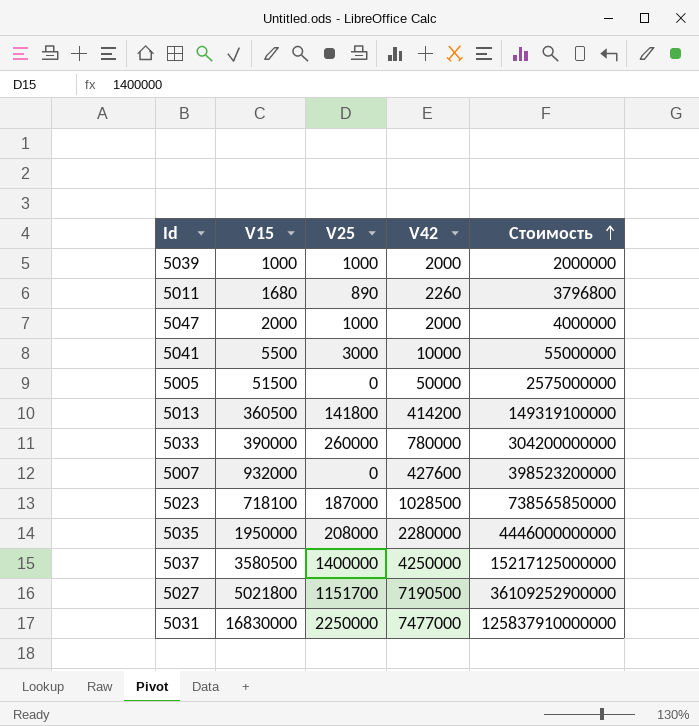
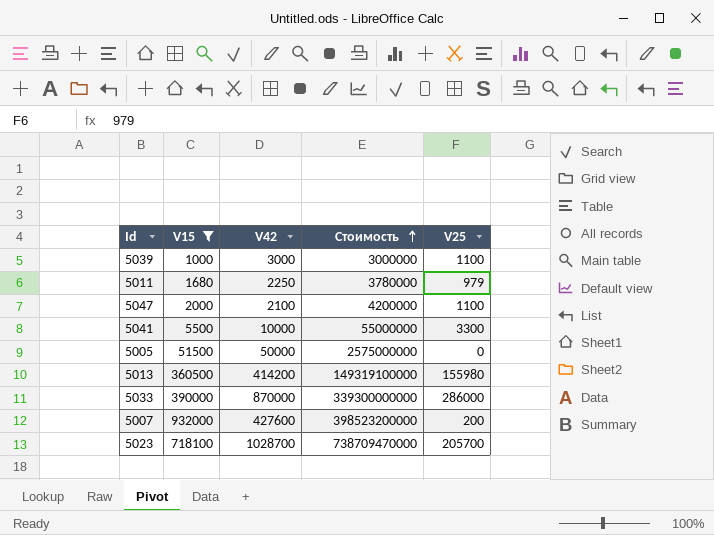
filter: none -> V15 <= 932000
column V25 | position: 3 -> 5
5039 | V42: 2000 -> 3000
5039 | Стоимость: 2000000 -> 3000000
5039 | V25: 1000 -> 1100
5011 | V42: 2260 -> 2250
5011 | Стоимость: 3796800 -> 3780000
5011 | V25: 890 -> 979
5047 | V42: 2000 -> 2100
5047 | Стоимость: 4000000 -> 4200000
5047 | V25: 1000 -> 1100
5041 | V25: 3000 -> 3300
5013 | V25: 141800 -> 155980
5033 | V42: 780000 -> 870000
5033 | Стоимость: 304200000000 -> 339300000000
5033 | V25: 260000 -> 286000
5007 | V25: 0 -> 200
5023 | V42: 1028500 -> 1028700
5023 | Стоимость: 738565850000 -> 738709470000
5023 | V25: 187000 -> 205700

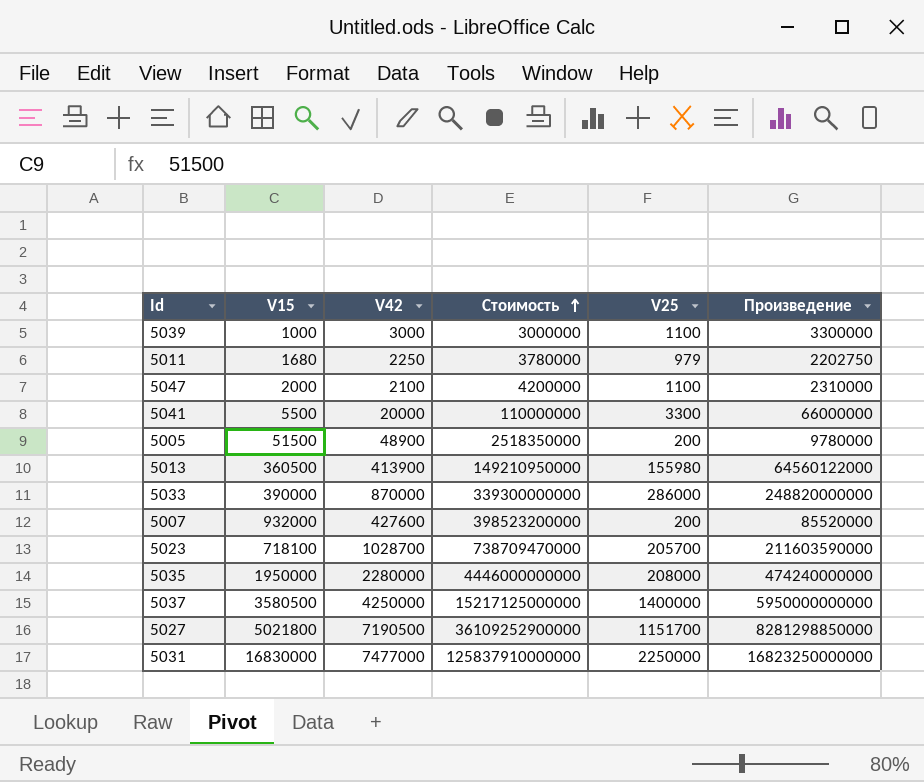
filter: V15 <= 932000 -> none
column Произведение | formula: none -> [V42] * [V25]
5041 | V42: 10000 -> 20000
5041 | Стоимость: 55000000 -> 110000000
5005 | V42: 50000 -> 48900
5005 | Стоимость: 2575000000 -> 2518350000
5005 | V25: 0 -> 200
5013 | V42: 414200 -> 413900
5013 | Стоимость: 149319100000 -> 149210950000

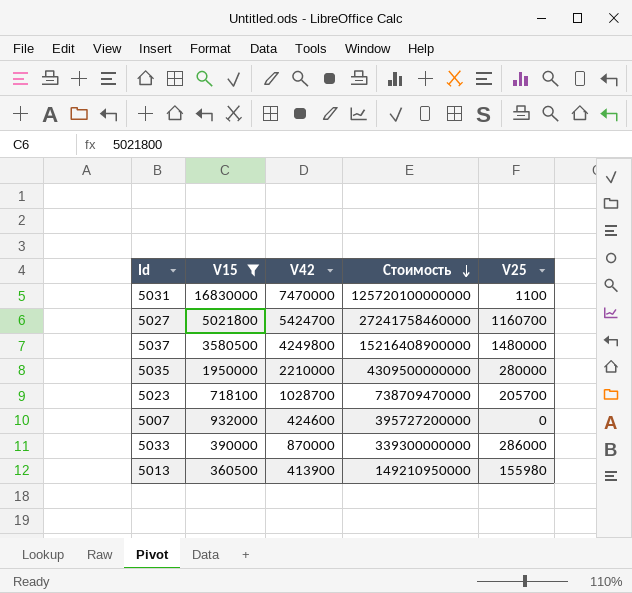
filter: none -> V15 >= 360500
row order: Стоимость ascending -> Стоимость descending
column Произведение | formula: [V42] * [V25] -> none
5031 | V42: 7477000 -> 7470000
5031 | Стоимость: 125837910000000 -> 125720100000000
5031 | V25: 2250000 -> 1100
5027 | V42: 7190500 -> 5424700
5027 | Стоимость: 36109252900000 -> 27241758460000
5027 | V25: 1151700 -> 1160700
5037 | V42: 4250000 -> 4249800
5037 | Стоимость: 15217125000000 -> 15216408900000
5037 | V25: 1400000 -> 1480000
5035 | V42: 2280000 -> 2210000
5035 | Стоимость: 4446000000000 -> 4309500000000
5035 | V25: 208000 -> 280000
5007 | V42: 427600 -> 424600
5007 | Стоимость: 398523200000 -> 395727200000
5007 | V25: 200 -> 0

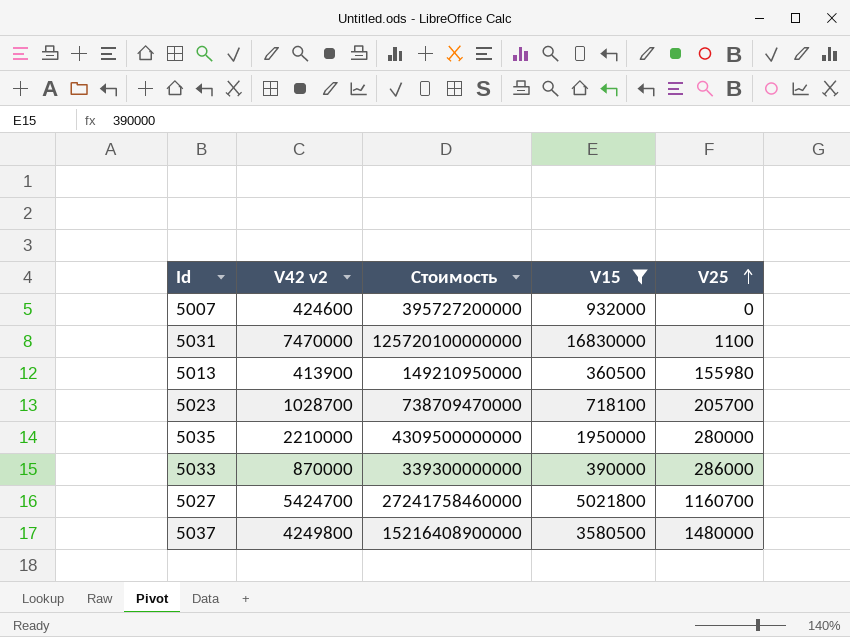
row order: Стоимость descending -> V25 ascending
column name: V42 -> V42 v2
column V15 | position: 2 -> 4

